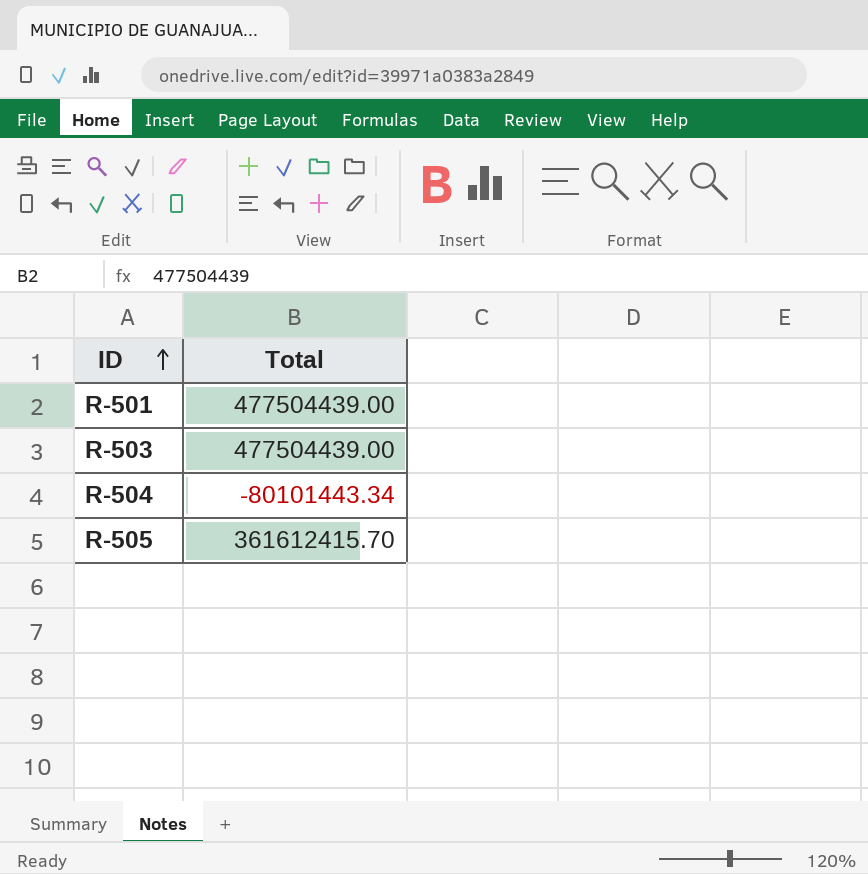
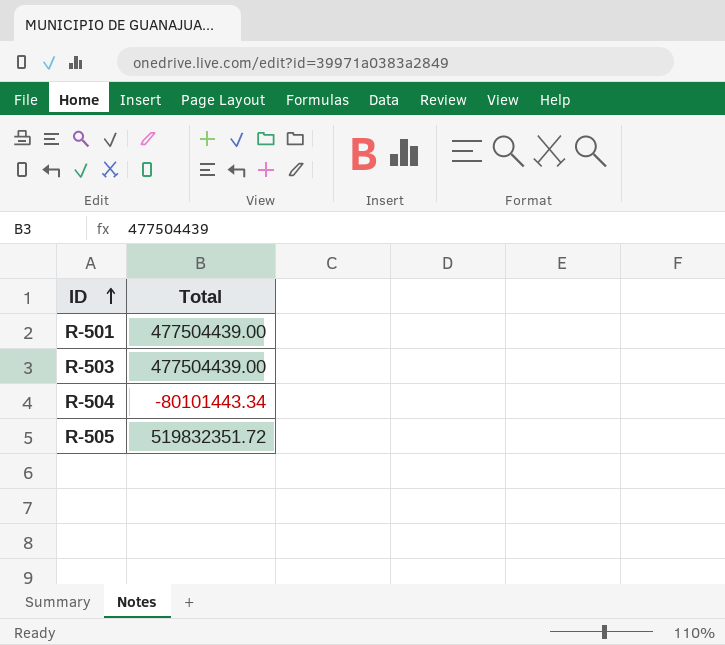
R-505 | Total: 361612415.70 -> 519832351.72

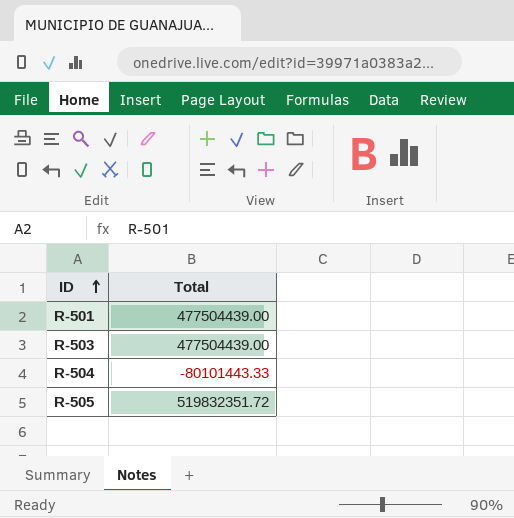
R-504 | Total: -80101443.34 -> -80101443.33

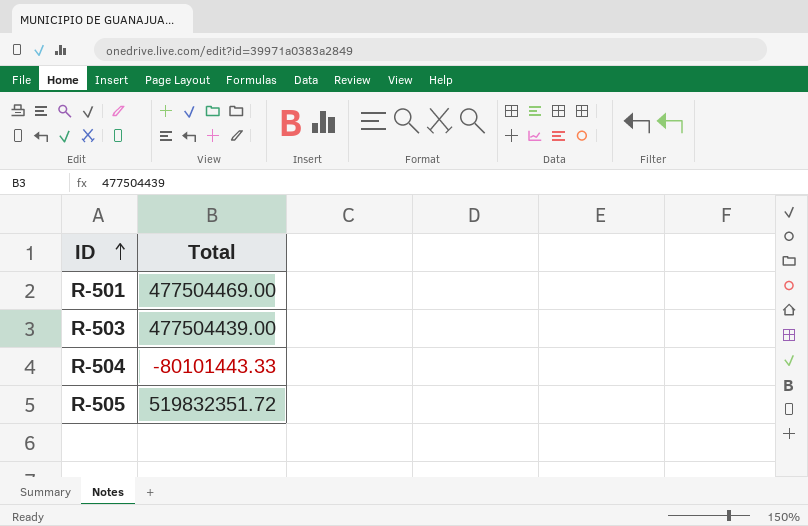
R-501 | Total: 477504439.00 -> 477504469.00

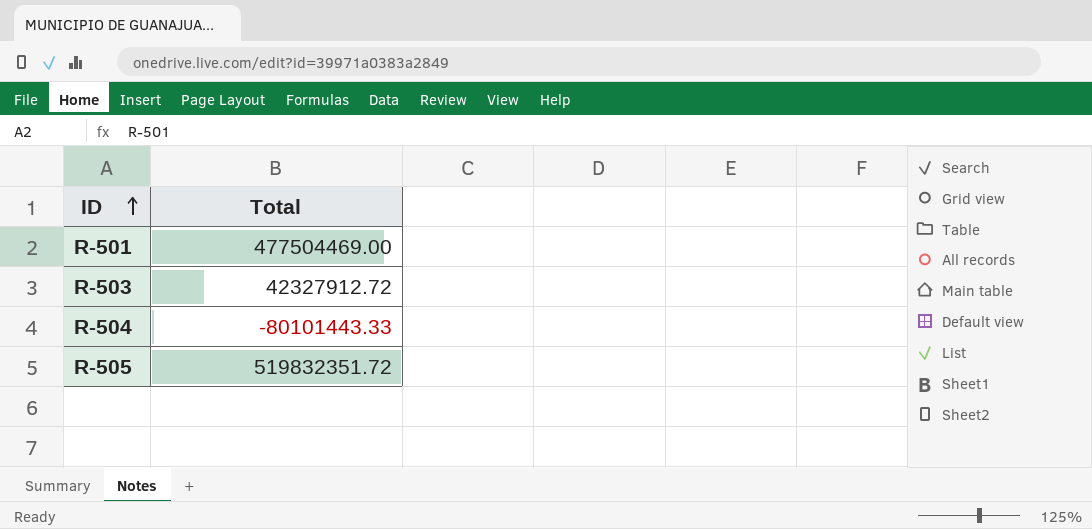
R-503 | Total: 477504439.00 -> 42327912.72

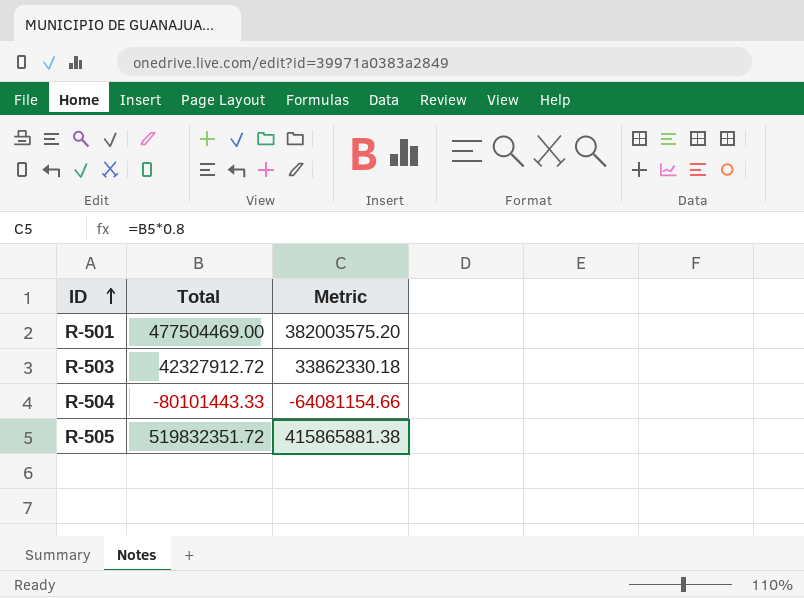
column Metric | formula: none -> [Total] * 0.8

